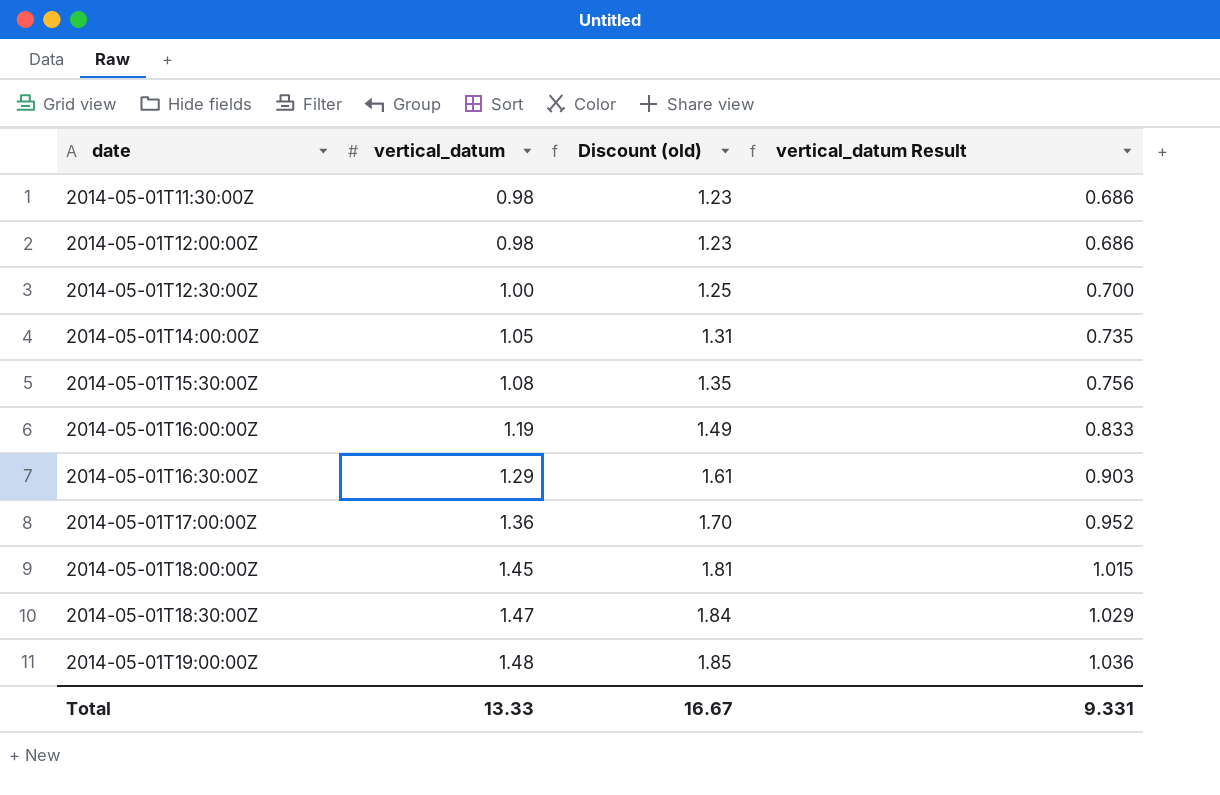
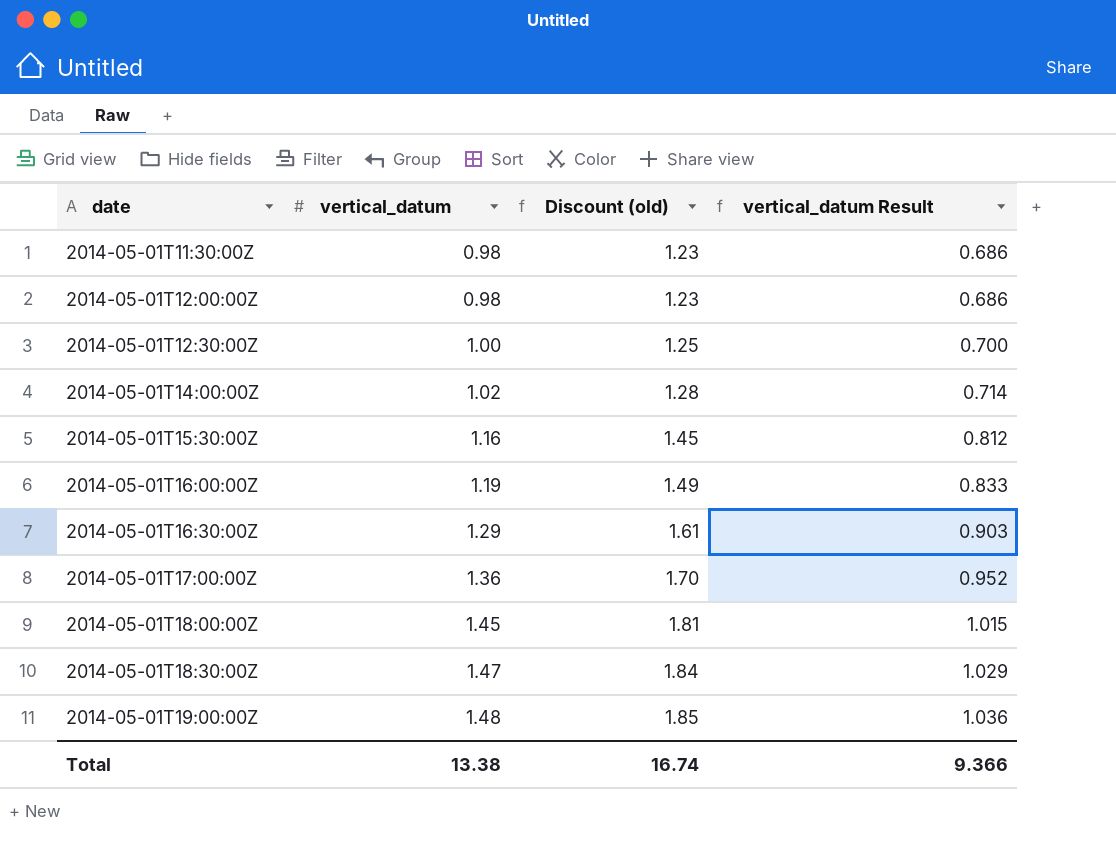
2014-05-01T14:00:00Z | vertical_datum: 1.05 -> 1.02
2014-05-01T14:00:00Z | Discount (old): 1.31 -> 1.28
2014-05-01T14:00:00Z | vertical_datum Result: 0.735 -> 0.714
2014-05-01T15:30:00Z | vertical_datum: 1.08 -> 1.16
2014-05-01T15:30:00Z | Discount (old): 1.35 -> 1.45
2014-05-01T15:30:00Z | vertical_datum Result: 0.756 -> 0.812
Total | vertical_datum: 13.33 -> 13.38
Total | Discount (old): 16.67 -> 16.74
Total | vertical_datum Result: 9.331 -> 9.366

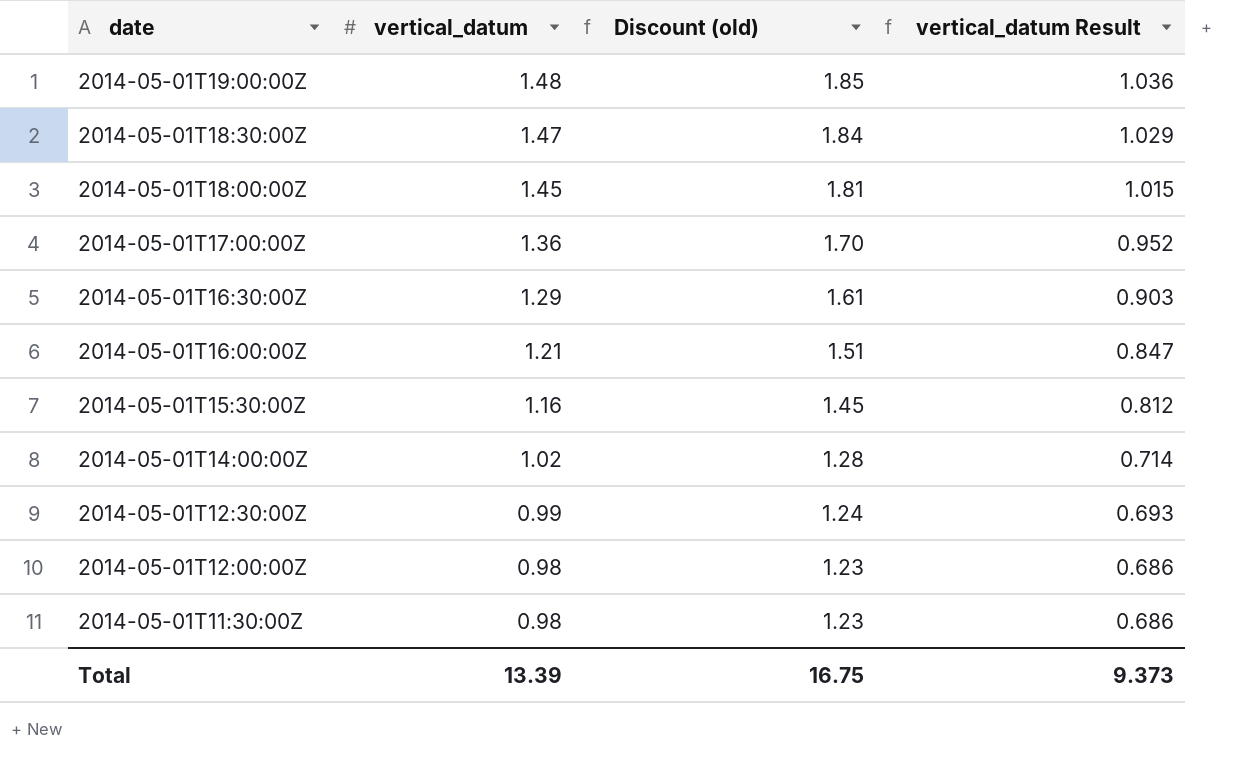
row order: date ascending -> date descending
2014-05-01T16:00:00Z | vertical_datum: 1.19 -> 1.21
2014-05-01T16:00:00Z | Discount (old): 1.49 -> 1.51
2014-05-01T16:00:00Z | vertical_datum Result: 0.833 -> 0.847
2014-05-01T12:30:00Z | vertical_datum: 1.00 -> 0.99
2014-05-01T12:30:00Z | Discount (old): 1.25 -> 1.24
2014-05-01T12:30:00Z | vertical_datum Result: 0.700 -> 0.693
Total | vertical_datum: 13.38 -> 13.39
Total | Discount (old): 16.74 -> 16.75
Total | vertical_datum Result: 9.366 -> 9.373

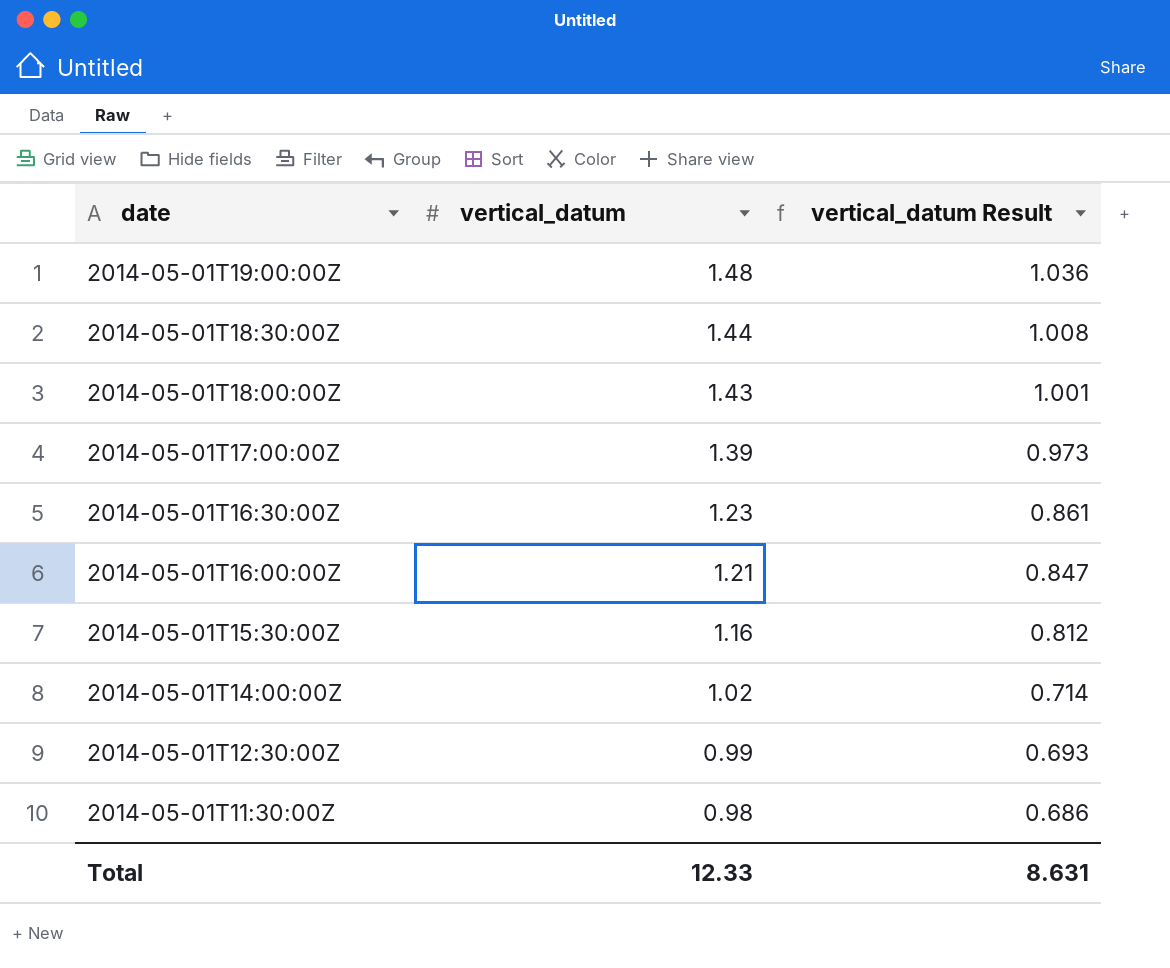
column Discount (old) | formula: [vertical_datum] * 1.25 -> none
row 2014-05-01T12:00:00Z: 0.98 | 1.23 | 0.686 -> none
2014-05-01T18:30:00Z | vertical_datum: 1.47 -> 1.44
2014-05-01T18:30:00Z | vertical_datum Result: 1.029 -> 1.008
2014-05-01T18:00:00Z | vertical_datum: 1.45 -> 1.43
2014-05-01T18:00:00Z | vertical_datum Result: 1.015 -> 1.001
2014-05-01T17:00:00Z | vertical_datum: 1.36 -> 1.39
2014-05-01T17:00:00Z | vertical_datum Result: 0.952 -> 0.973
2014-05-01T16:30:00Z | vertical_datum: 1.29 -> 1.23
2014-05-01T16:30:00Z | vertical_datum Result: 0.903 -> 0.861
Total | vertical_datum: 13.39 -> 12.33
Total | vertical_datum Result: 9.373 -> 8.631

